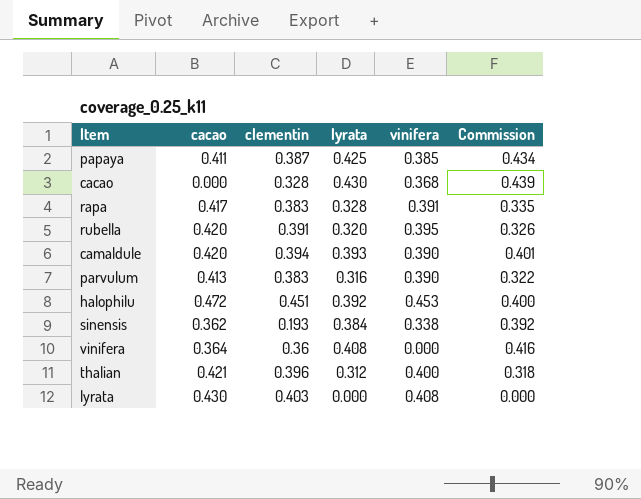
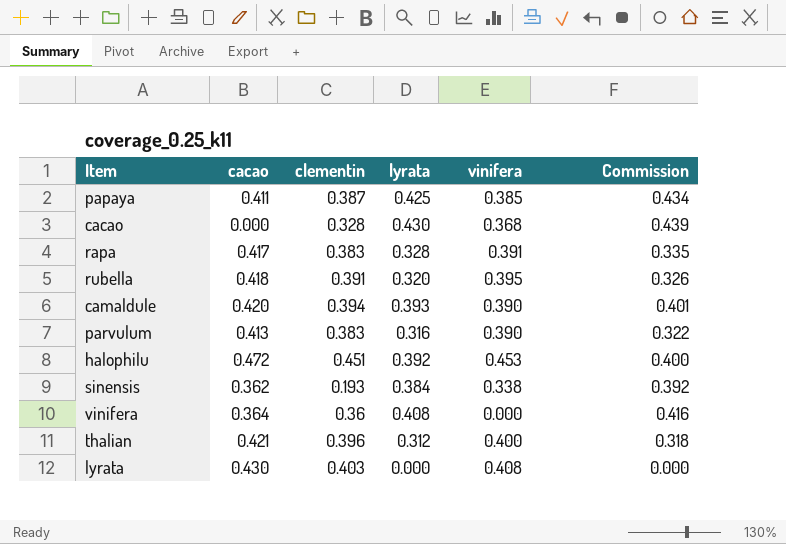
rubella | cacao: 0.420 -> 0.418

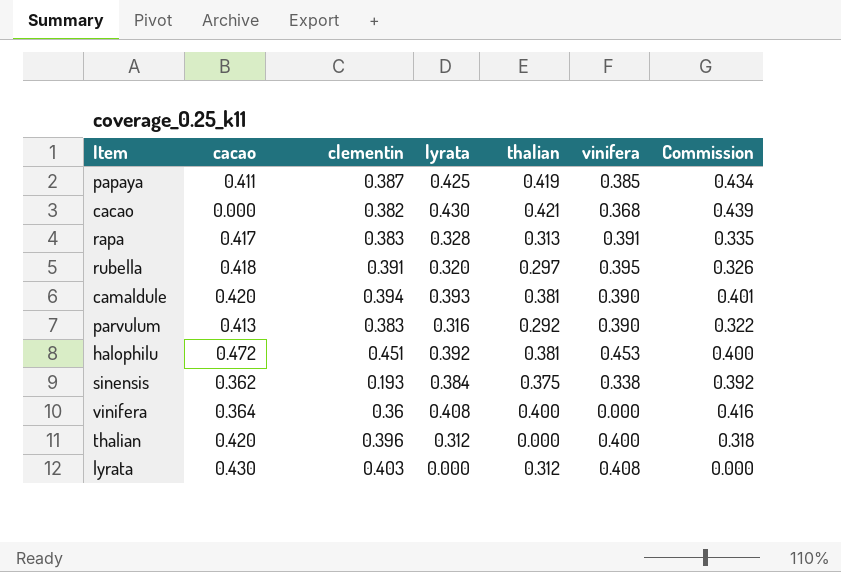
column thalian | position: none -> 5
cacao | clementin: 0.328 -> 0.382
thalian | cacao: 0.421 -> 0.420

